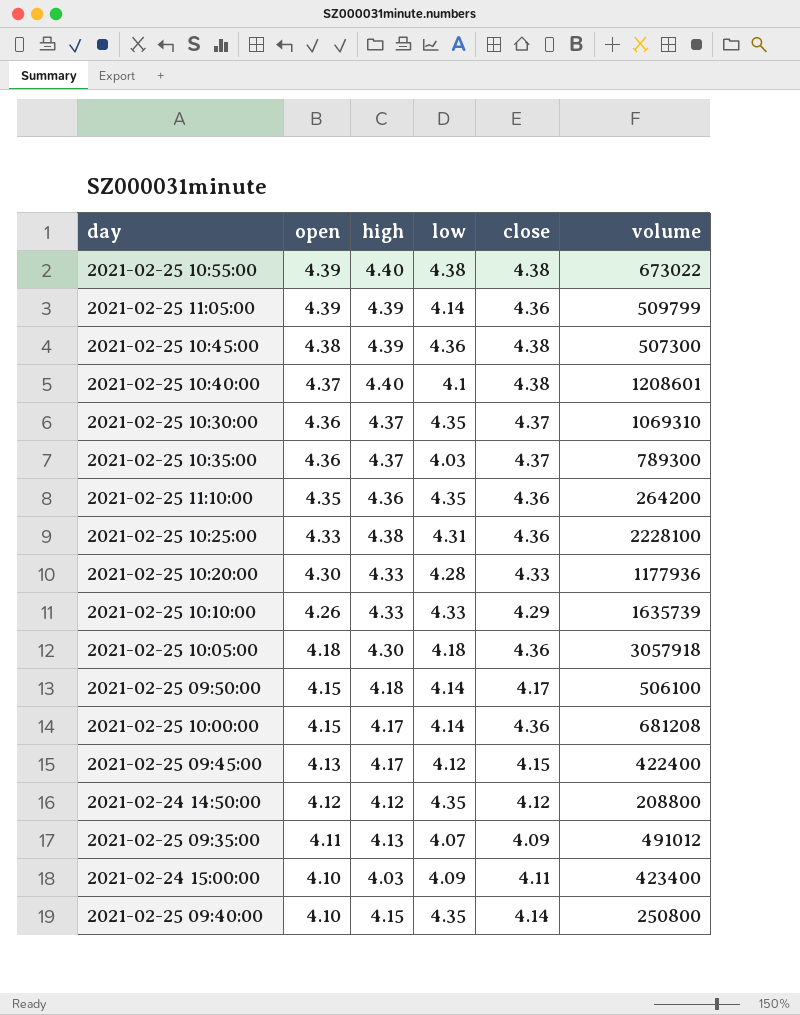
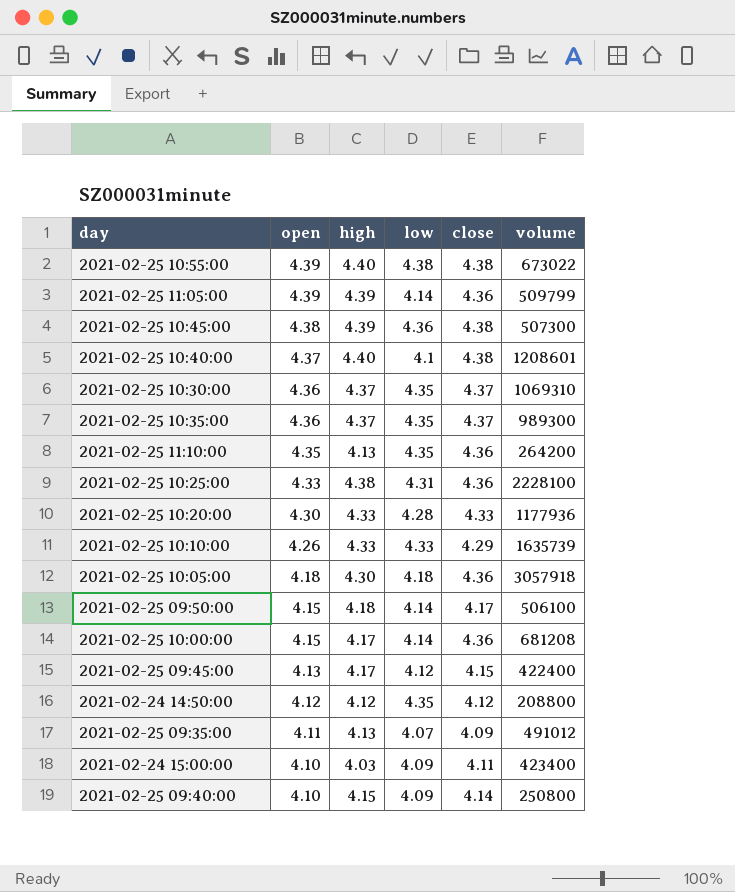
2021-02-25 10:35:00 | low: 4.03 -> 4.35
2021-02-25 10:35:00 | volume: 789300 -> 989300
2021-02-25 11:10:00 | high: 4.36 -> 4.13
2021-02-25 09:40:00 | low: 4.35 -> 4.09

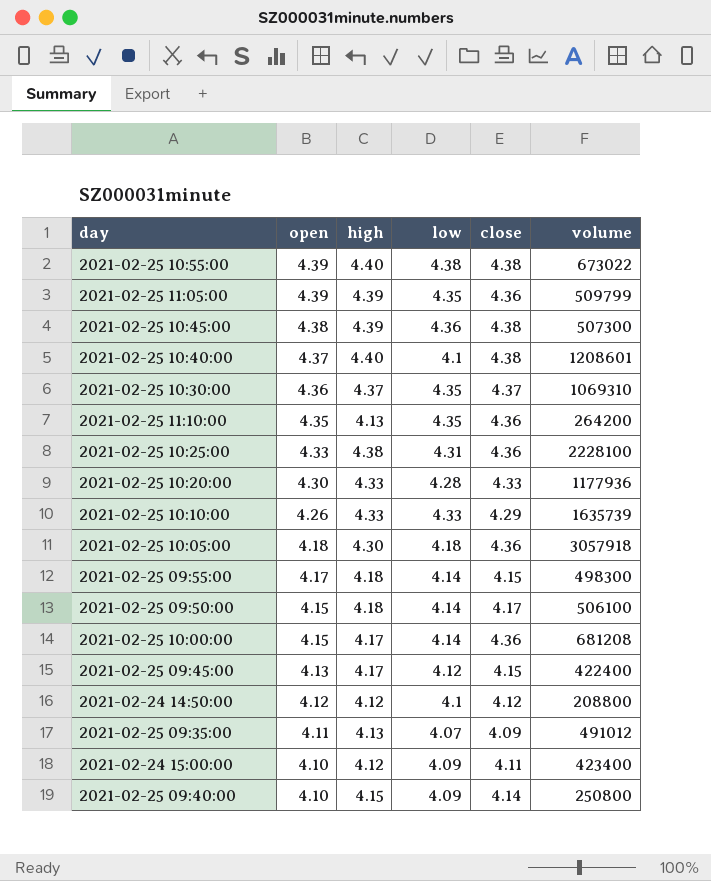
row 2021-02-25 10:35:00: 4.36 | 4.37 | 4.35 | 4.37 | 989300 -> none
2021-02-25 11:05:00 | low: 4.14 -> 4.35
row 2021-02-25 09:55:00: none -> 4.17 | 4.18 | 4.14 | 4.15 | 498300
2021-02-24 14:50:00 | low: 4.35 -> 4.1
2021-02-24 15:00:00 | high: 4.03 -> 4.12

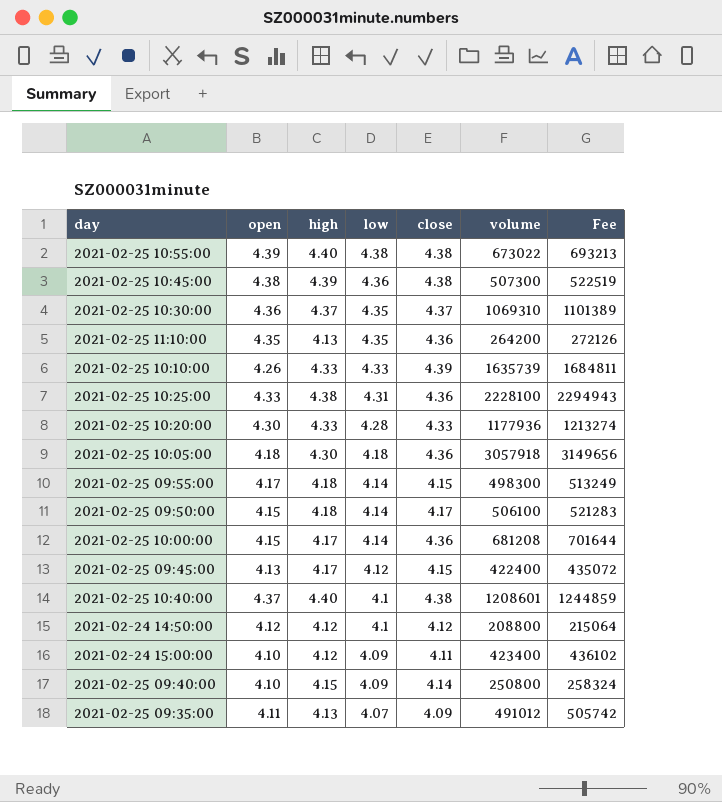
row order: open descending -> low descending
column Fee | formula: none -> [volume] * 1.03
row 2021-02-25 11:05:00: 4.39 | 4.39 | 4.35 | 4.36 | 509799 -> none
2021-02-25 10:10:00 | close: 4.29 -> 4.39

